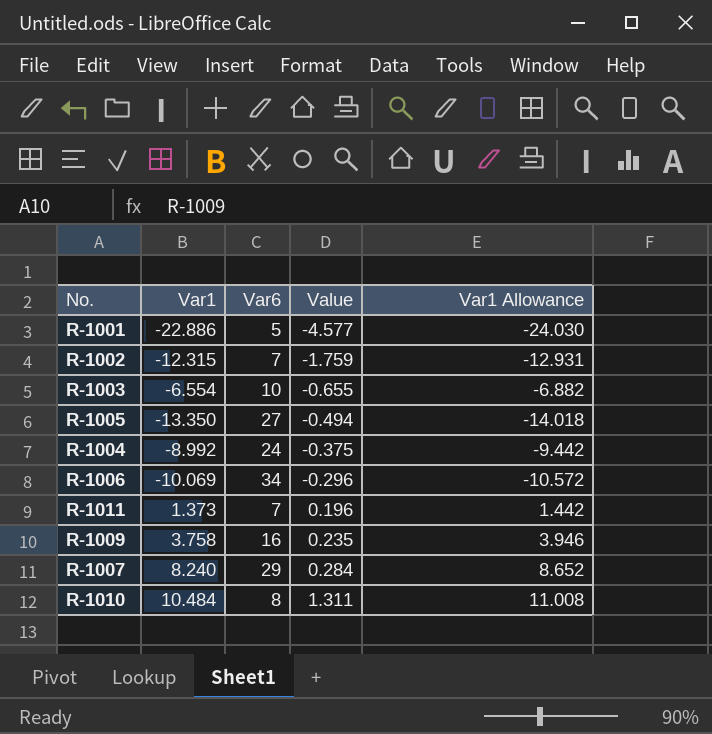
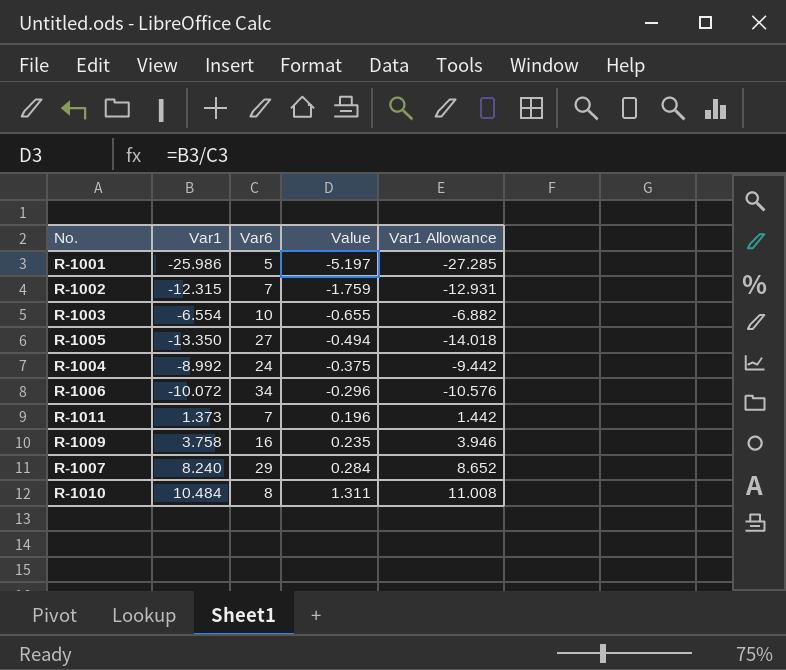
R-1001 | Var1: -22.886 -> -25.986
R-1001 | Value: -4.577 -> -5.197
R-1001 | Var1 Allowance: -24.030 -> -27.285
R-1006 | Var1: -10.069 -> -10.072
R-1006 | Var1 Allowance: -10.572 -> -10.576

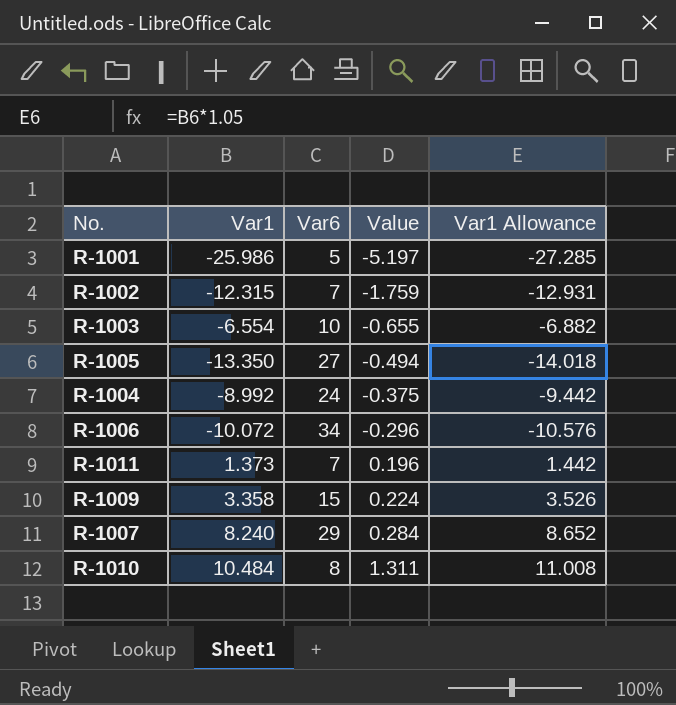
R-1009 | Var1: 3.758 -> 3.358
R-1009 | Var6: 16 -> 15
R-1009 | Value: 0.235 -> 0.224
R-1009 | Var1 Allowance: 3.946 -> 3.526

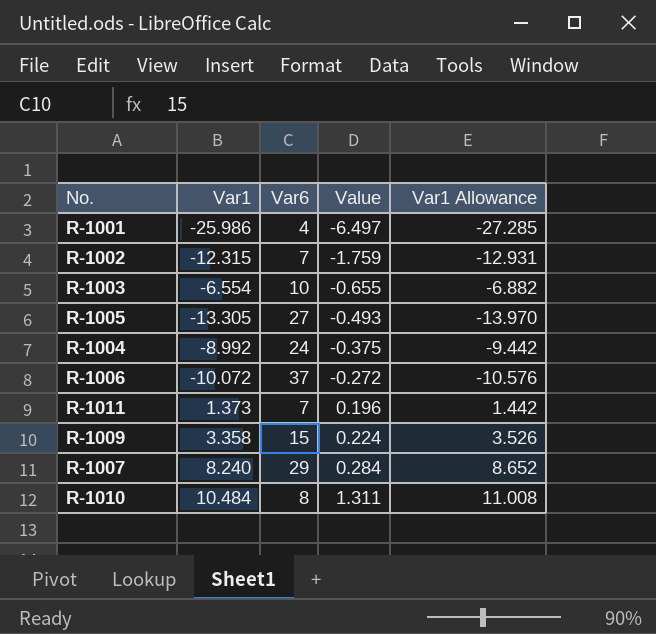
R-1001 | Var6: 5 -> 4
R-1001 | Value: -5.197 -> -6.497
R-1005 | Var1: -13.350 -> -13.305
R-1005 | Value: -0.494 -> -0.493
R-1005 | Var1 Allowance: -14.018 -> -13.970
R-1006 | Var6: 34 -> 37
R-1006 | Value: -0.296 -> -0.272

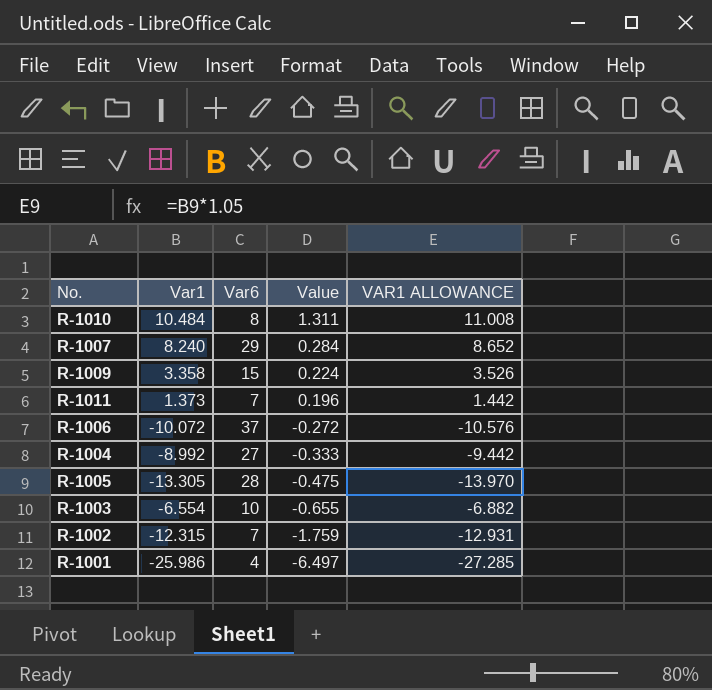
row order: Value ascending -> Value descending
column name: Var1 Allowance -> VAR1 ALLOWANCE
R-1004 | Var6: 24 -> 27
R-1004 | Value: -0.375 -> -0.333
R-1005 | Var6: 27 -> 28
R-1005 | Value: -0.493 -> -0.475

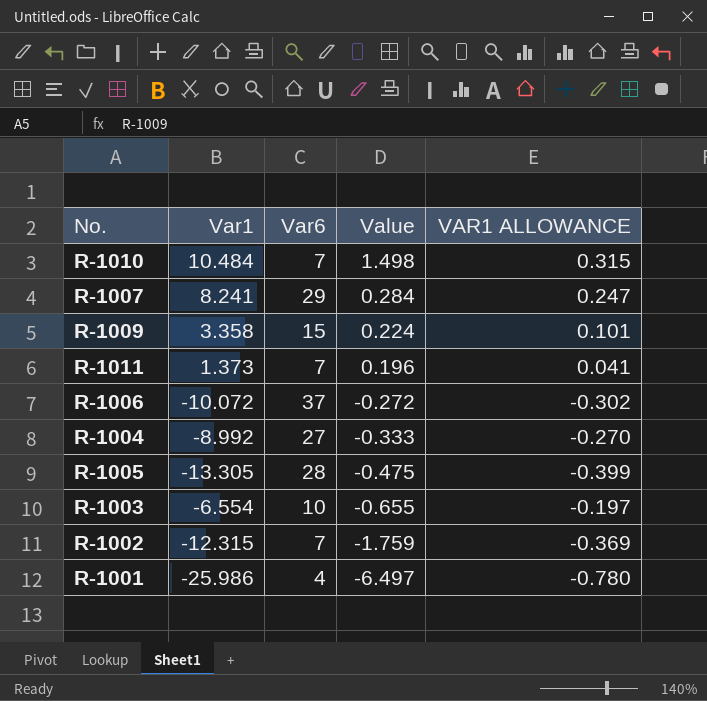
column VAR1 ALLOWANCE | formula: [Var1] * 1.05 -> [Var1] * 0.03
R-1010 | Var6: 8 -> 7
R-1010 | Value: 1.311 -> 1.498
R-1007 | Var1: 8.240 -> 8.241

